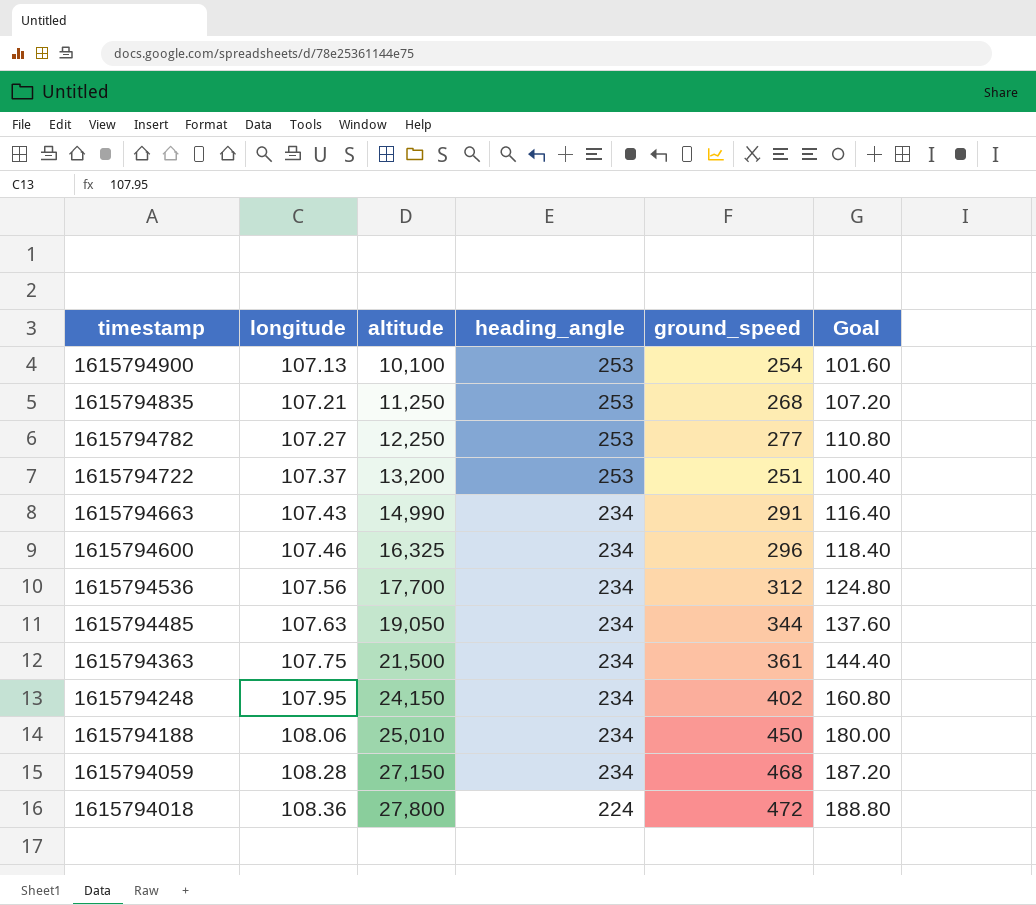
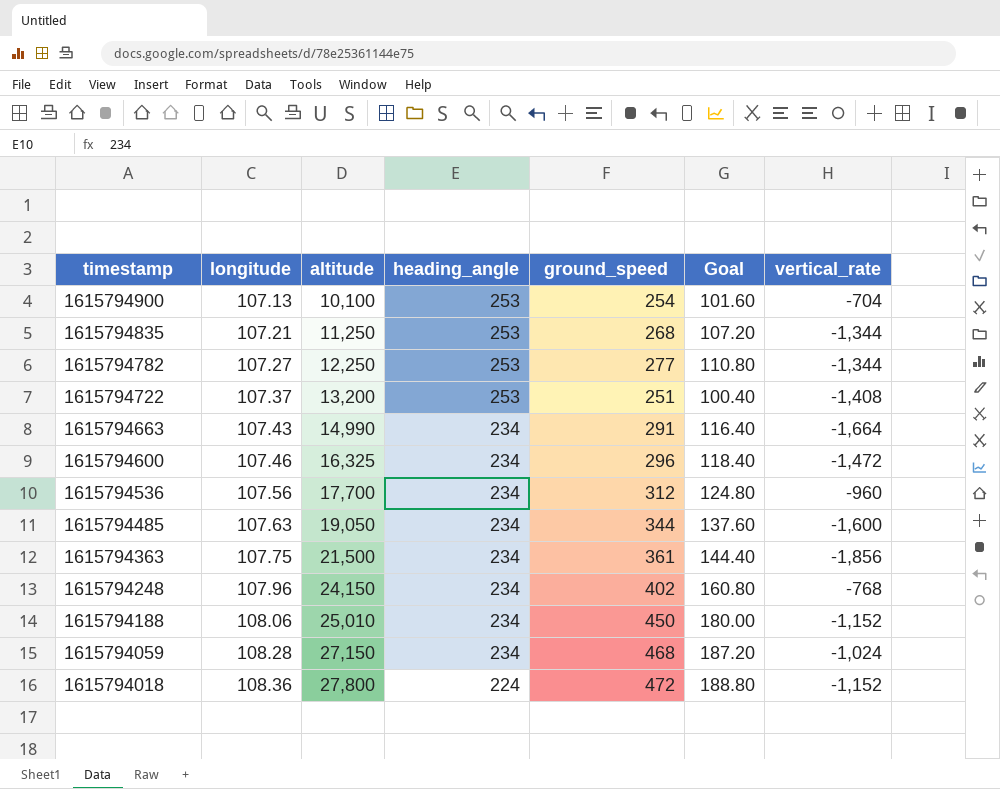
column vertical_rate | position: none -> 7
1615794248 | longitude: 107.95 -> 107.96

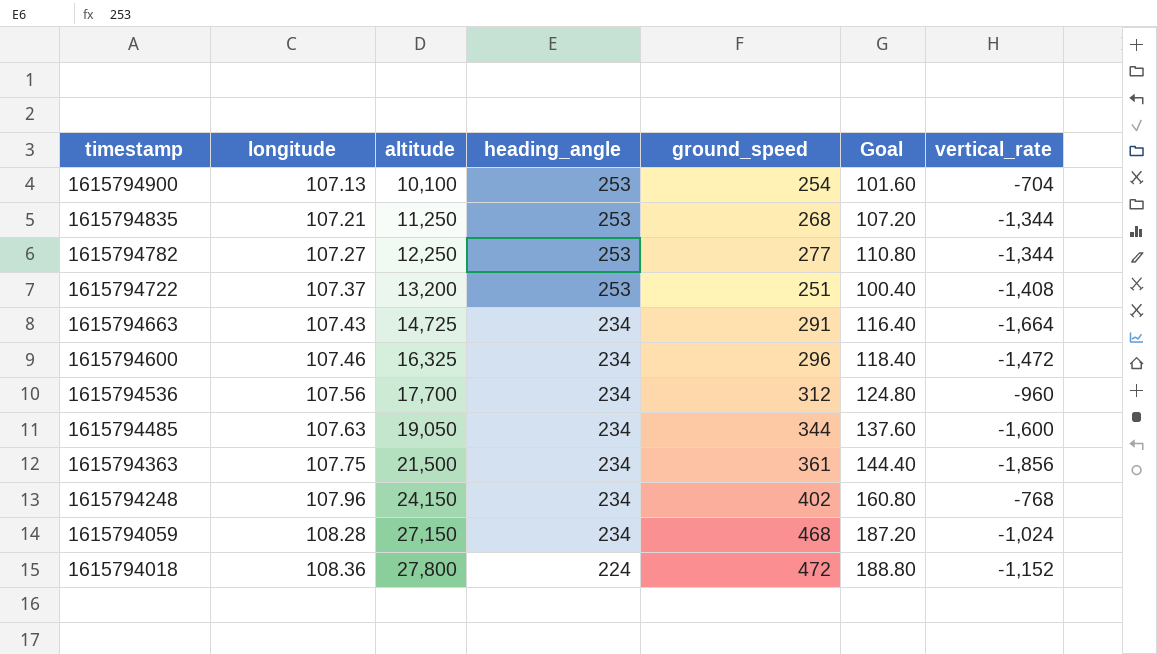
row 1615794188: 108.06 | 25,010 | 234 | 450 | 180.00 | -1,152 -> none
1615794663 | altitude: 14,990 -> 14,725

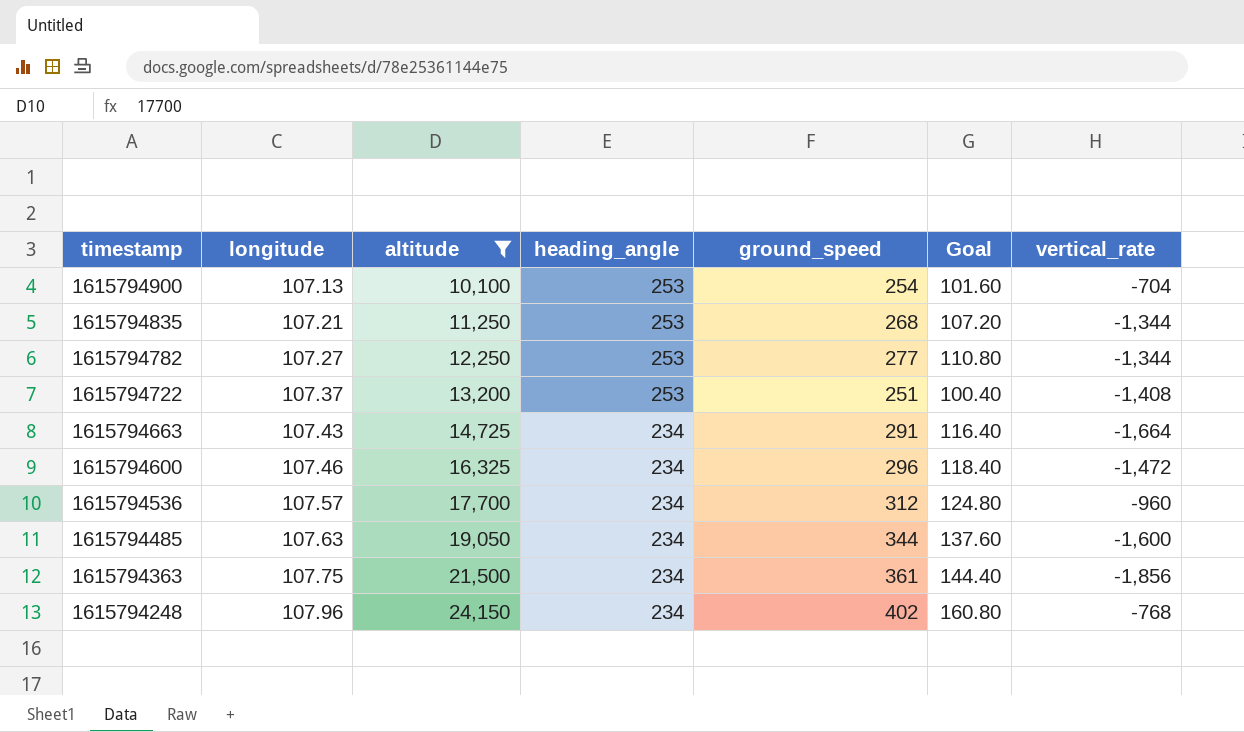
filter: none -> altitude <= 24,150
1615794536 | longitude: 107.56 -> 107.57

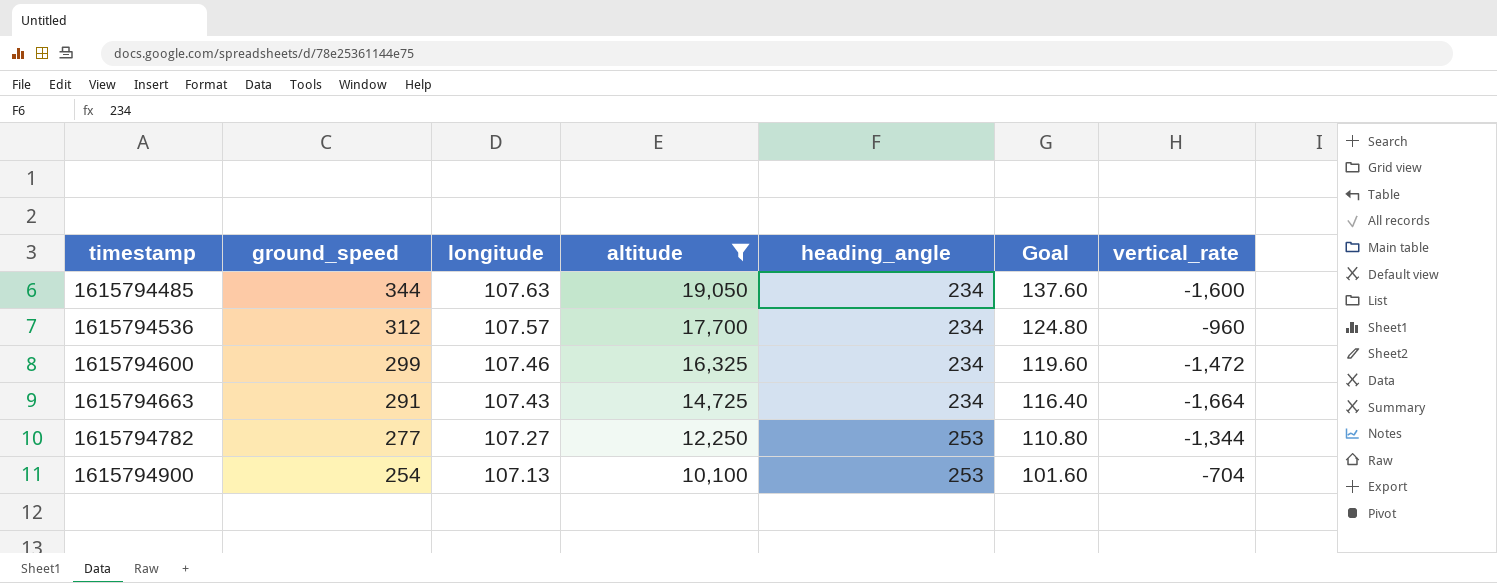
row order: timestamp descending -> timestamp ascending
column ground_speed | position: 5 -> 2
row 1615794835: 107.21 | 11,250 | 253 | 268 | 107.20 | -1,344 -> none
row 1615794722: 107.37 | 13,200 | 253 | 251 | 100.40 | -1,408 -> none
row 1615794363: 107.75 | 21,500 | 234 | 361 | 144.40 | -1,856 -> none
row 1615794248: 107.96 | 24,150 | 234 | 402 | 160.80 | -768 -> none
1615794600 | ground_speed: 296 -> 299
1615794600 | Goal: 118.40 -> 119.60

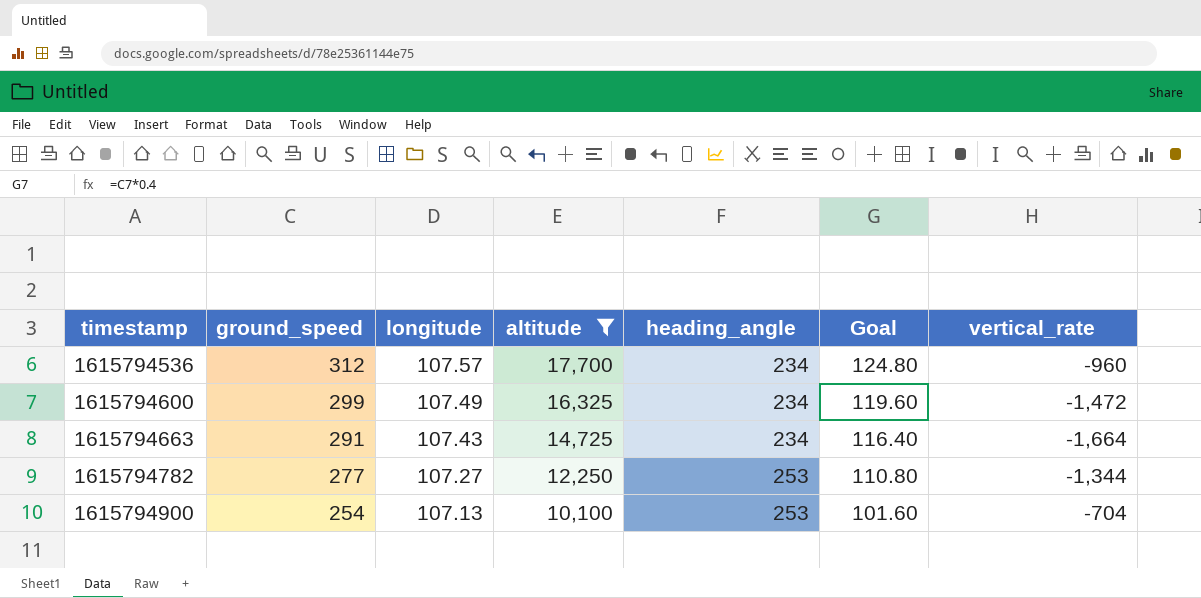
row 1615794485: 344 | 107.63 | 19,050 | 234 | 137.60 | -1,600 -> none
1615794600 | longitude: 107.46 -> 107.49

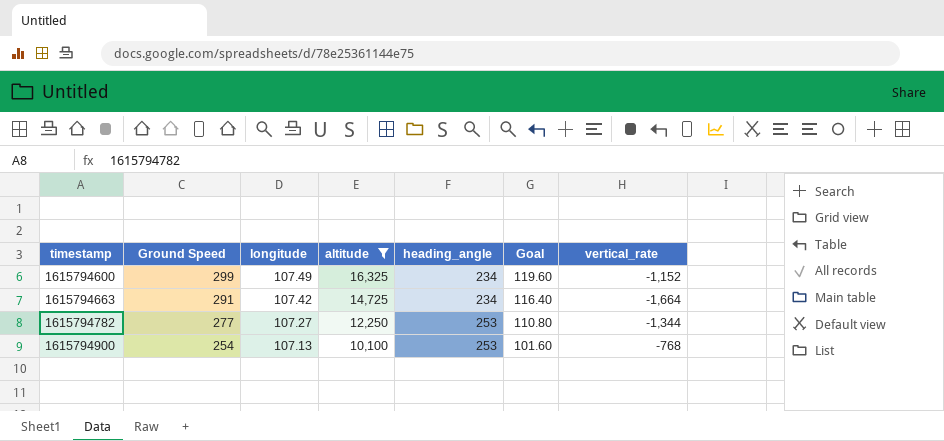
column name: ground_speed -> Ground Speed
row 1615794536: 312 | 107.57 | 17,700 | 234 | 124.80 | -960 -> none
1615794600 | vertical_rate: -1,472 -> -1,152
1615794663 | longitude: 107.43 -> 107.42
1615794900 | vertical_rate: -704 -> -768

